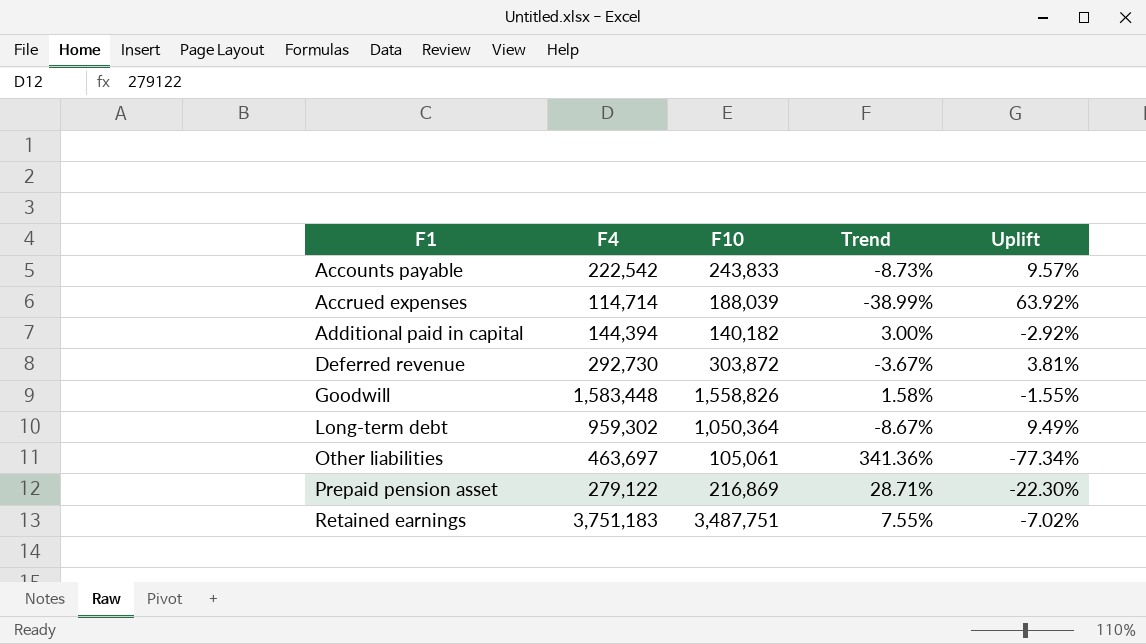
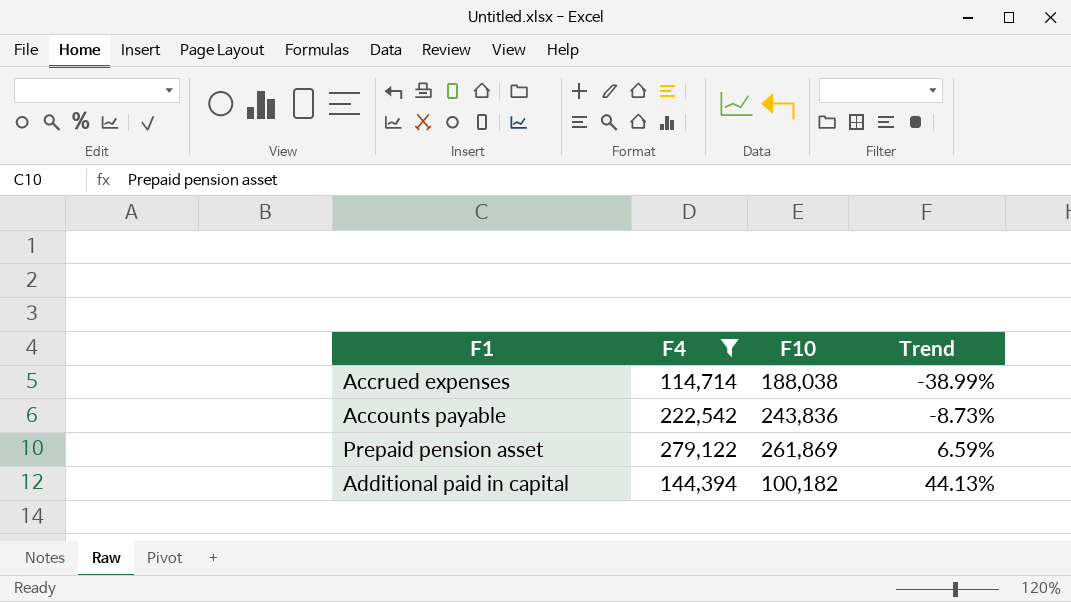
filter: none -> F4 <= 279,122
row order: F1 ascending -> Trend ascending
column Uplift | formula: ([F10] - [F4]) / [F4] -> none
Accrued expenses | F10: 188,039 -> 188,038
Accounts payable | F10: 243,833 -> 243,836
Prepaid pension asset | F10: 216,869 -> 261,869
Prepaid pension asset | Trend: 28.71% -> 6.59%
Additional paid in capital | F10: 140,182 -> 100,182
Additional paid in capital | Trend: 3.00% -> 44.13%

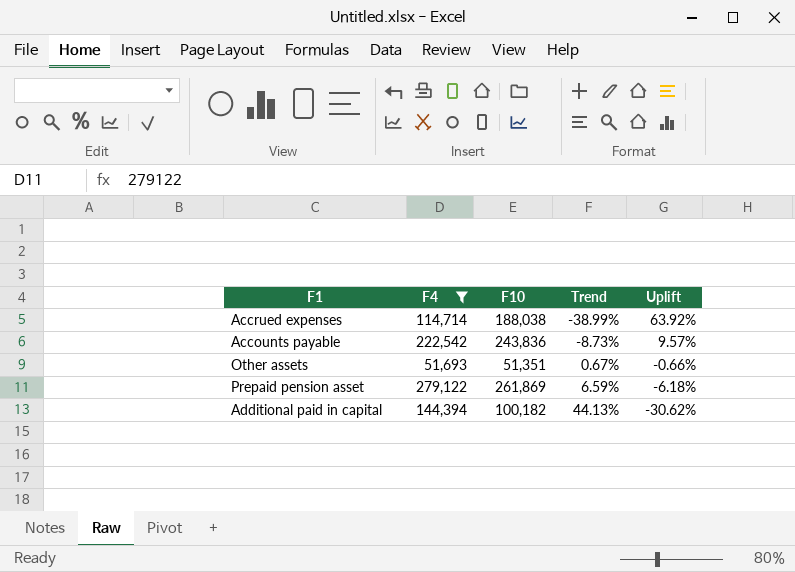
column Uplift | formula: none -> ([F10] - [F4]) / [F4]
row Other assets: none -> 51,693 | 51,351 | 0.67% | -0.66%

